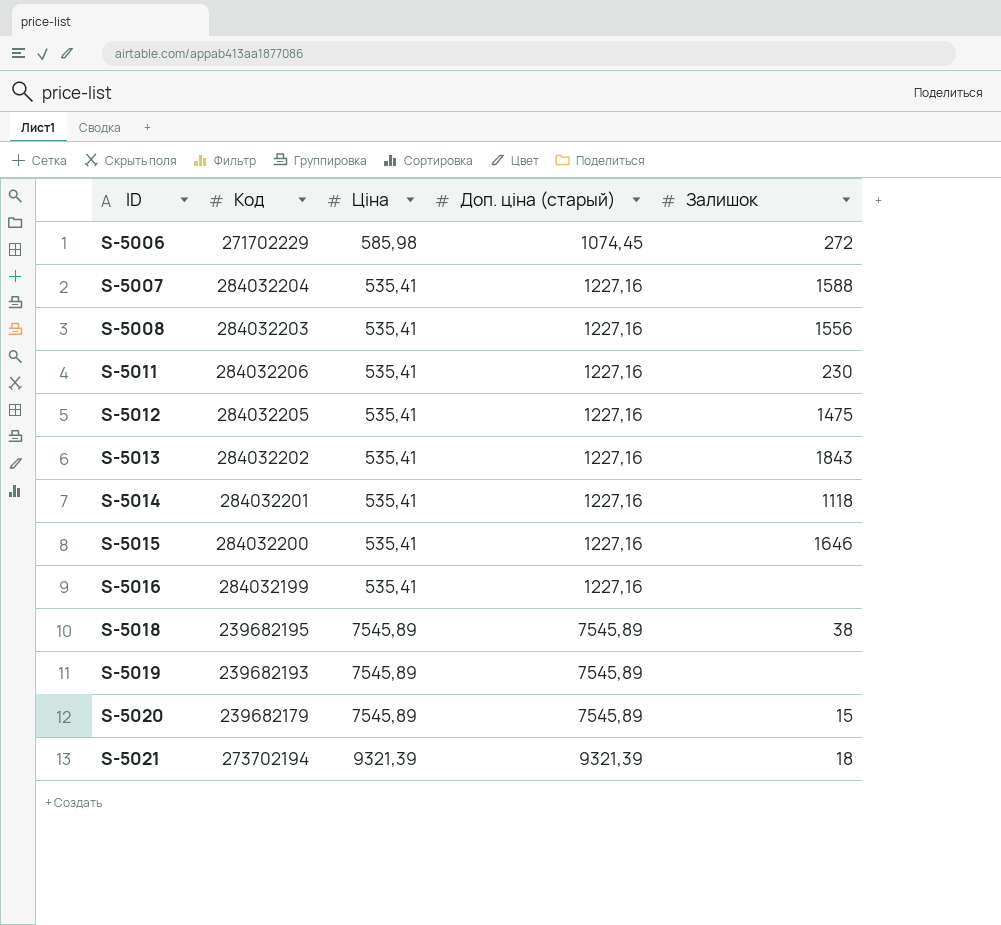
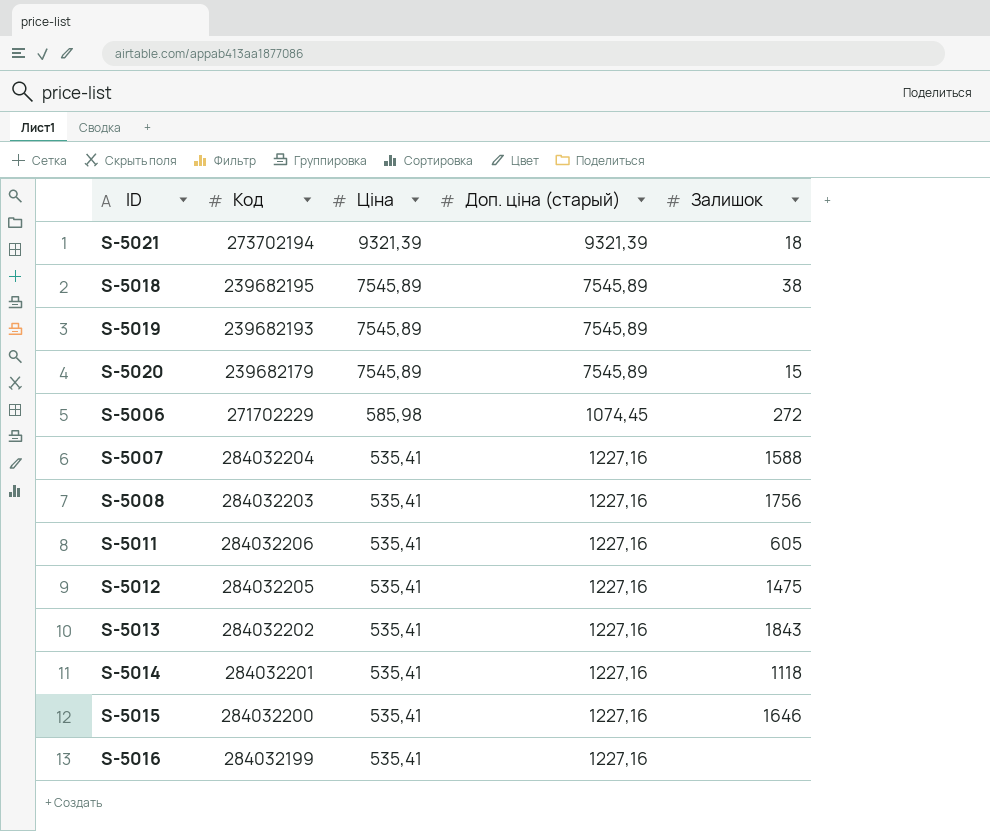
row order: ID ascending -> Ціна descending
S-5008 | Залишок: 1556 -> 1756
S-5011 | Залишок: 230 -> 605

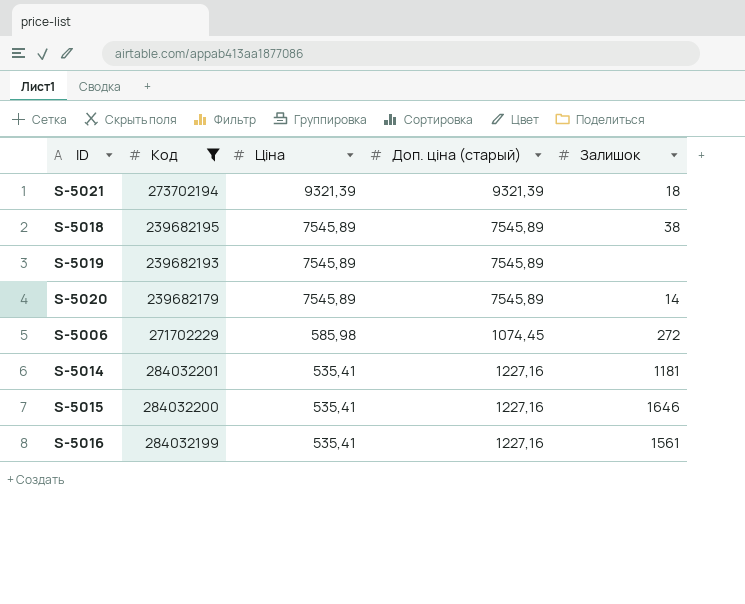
filter: none -> Код <= 284032201
S-5020 | Залишок: 15 -> 14
S-5014 | Залишок: 1118 -> 1181
S-5016 | Залишок: none -> 1561

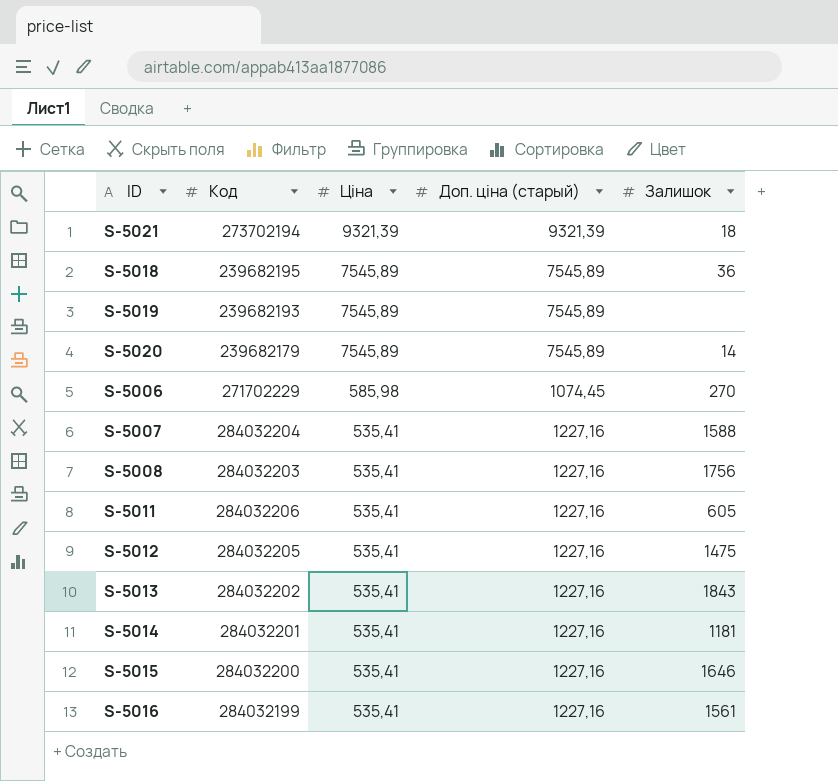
filter: Код <= 284032201 -> none
S-5018 | Залишок: 38 -> 36
S-5006 | Залишок: 272 -> 270

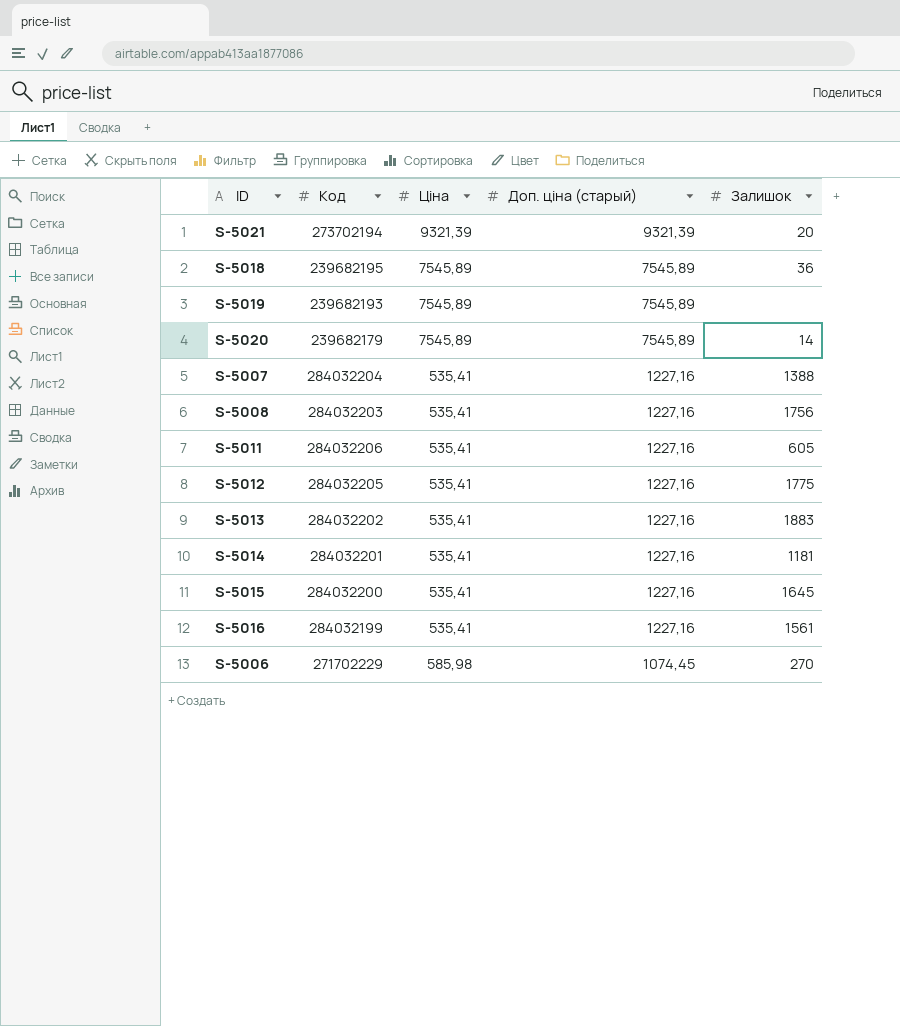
row order: Ціна descending -> Доп. ціна (старый) descending
S-5021 | Залишок: 18 -> 20
S-5007 | Залишок: 1588 -> 1388
S-5012 | Залишок: 1475 -> 1775
S-5013 | Залишок: 1843 -> 1883
S-5015 | Залишок: 1646 -> 1645

